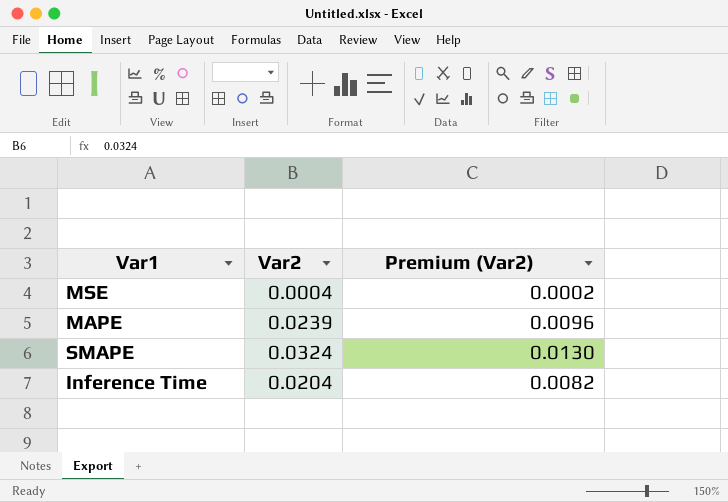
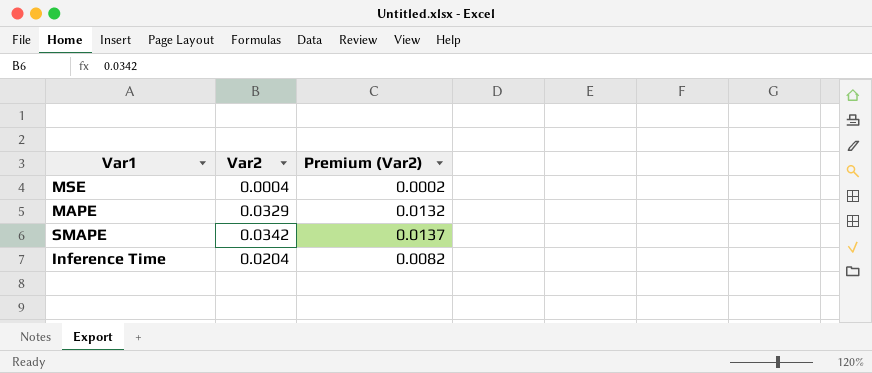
MAPE | Var2: 0.0239 -> 0.0329
MAPE | Premium (Var2): 0.0096 -> 0.0132
SMAPE | Var2: 0.0324 -> 0.0342
SMAPE | Premium (Var2): 0.0130 -> 0.0137

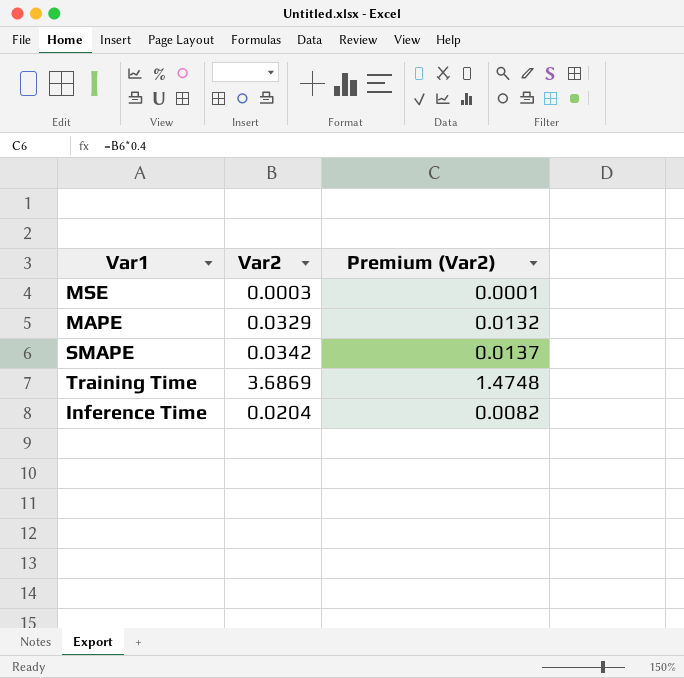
MSE | Var2: 0.0004 -> 0.0003
MSE | Premium (Var2): 0.0002 -> 0.0001
row Training Time: none -> 3.6869 | 1.4748

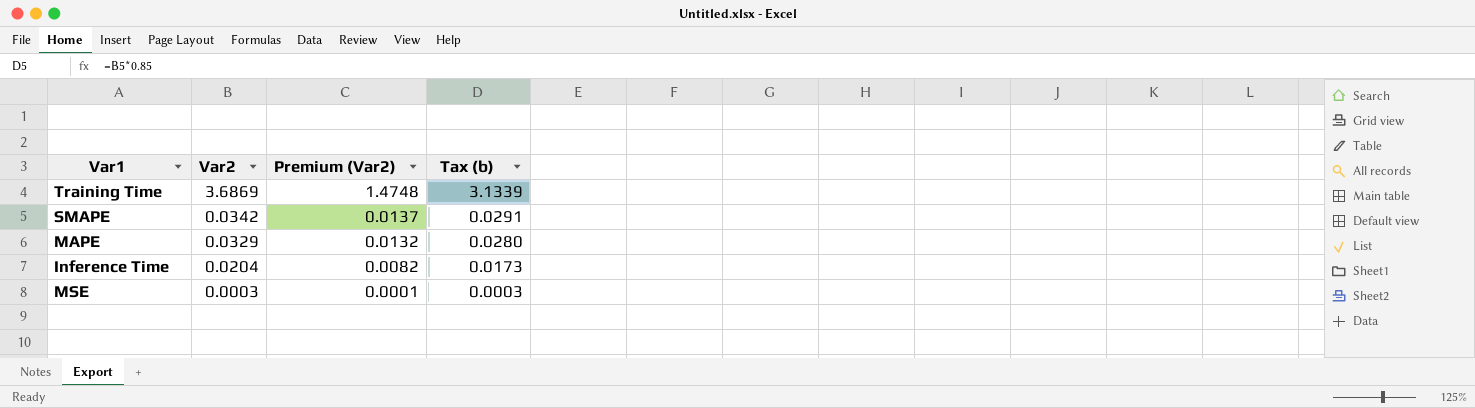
row order: none -> Var2 descending
column Tax (b) | formula: none -> [Var2] * 0.85

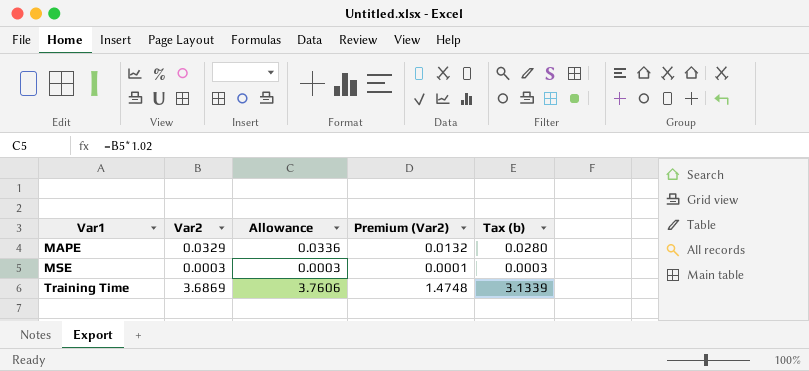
row order: Var2 descending -> Var1 ascending
column Allowance | formula: none -> [Var2] * 1.02
row SMAPE: 0.0342 | 0.0137 | 0.0291 -> none
row Inference Time: 0.0204 | 0.0082 | 0.0173 -> none

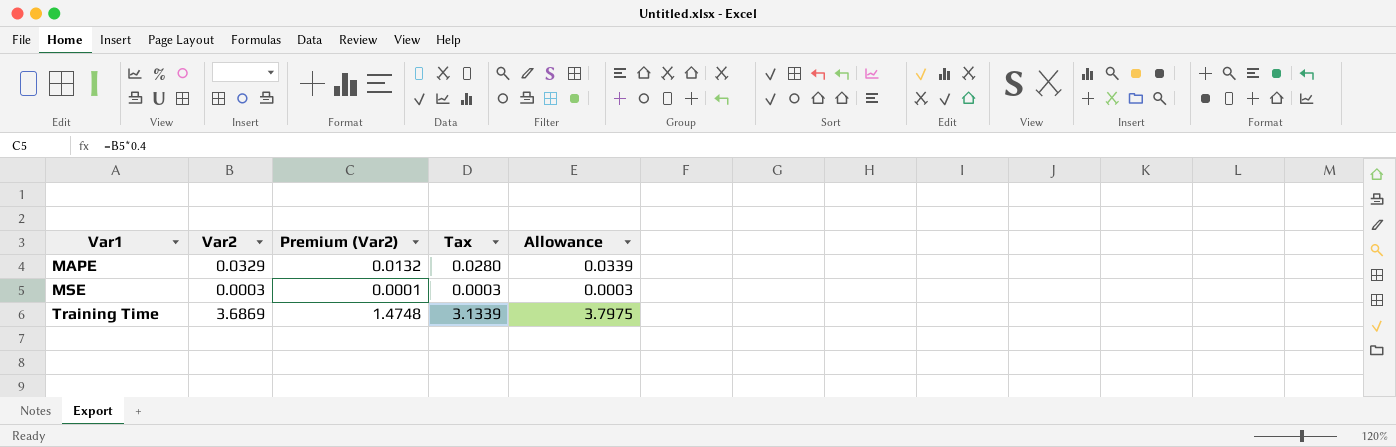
column name: Tax (b) -> Tax
column Allowance | formula: [Var2] * 1.02 -> [Var2] * 1.03
column Allowance | position: 3 -> 5

